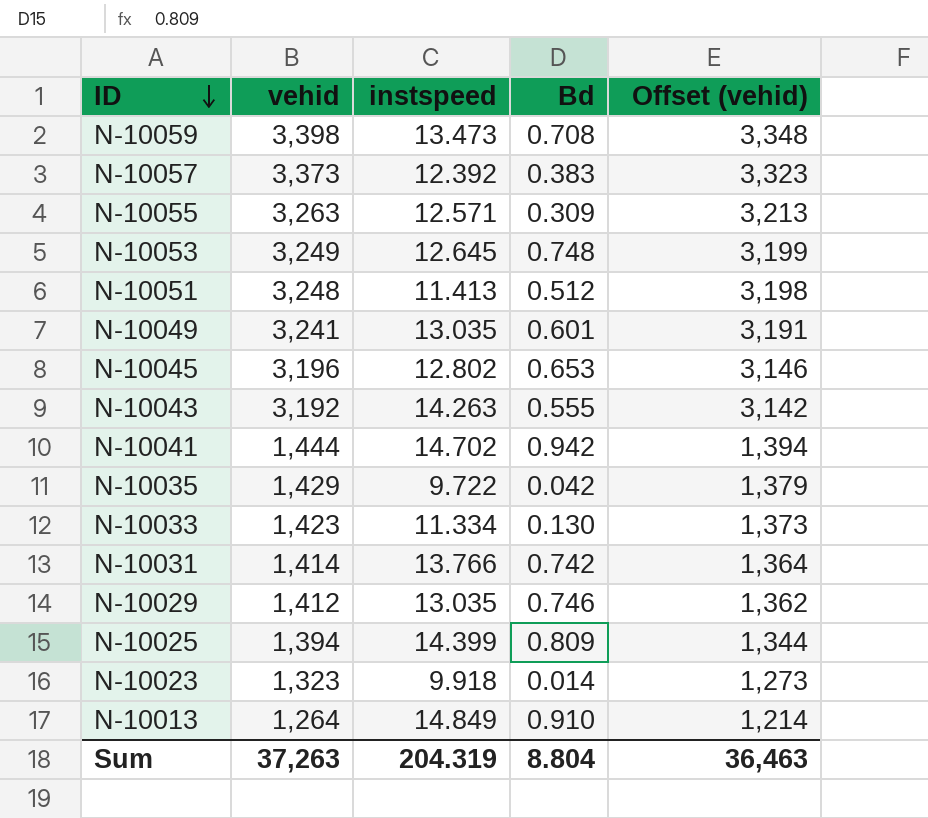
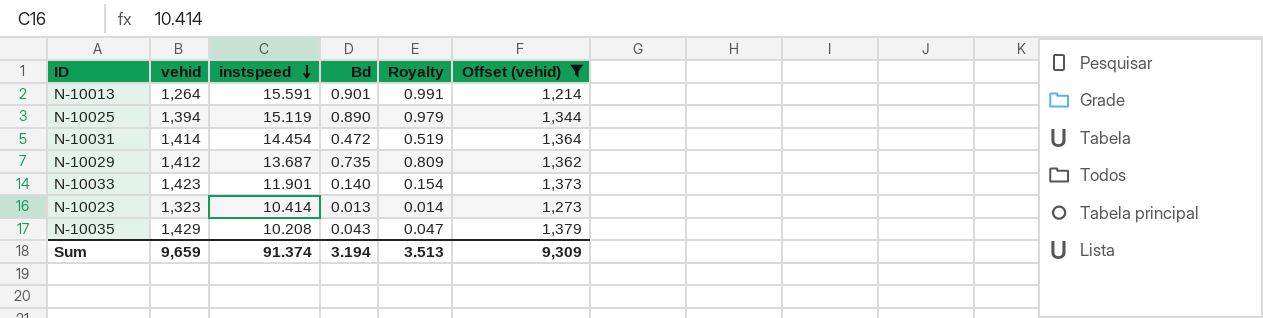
filter: none -> Offset (vehid) <= 1,379
row order: ID descending -> instspeed descending
column Royalty | formula: none -> [Bd] * 1.1
N-10013 | instspeed: 14.849 -> 15.591
N-10013 | Bd: 0.910 -> 0.901
N-10025 | instspeed: 14.399 -> 15.119
N-10025 | Bd: 0.809 -> 0.890
N-10031 | instspeed: 13.766 -> 14.454
N-10031 | Bd: 0.742 -> 0.472
N-10029 | instspeed: 13.035 -> 13.687
N-10029 | Bd: 0.746 -> 0.735
N-10033 | instspeed: 11.334 -> 11.901
N-10033 | Bd: 0.130 -> 0.140
N-10023 | instspeed: 9.918 -> 10.414
N-10023 | Bd: 0.014 -> 0.013
N-10035 | instspeed: 9.722 -> 10.208
N-10035 | Bd: 0.042 -> 0.043
Sum | vehid: 37,263 -> 9,659
Sum | instspeed: 204.319 -> 91.374
Sum | Bd: 8.804 -> 3.194
Sum | Offset (vehid): 36,463 -> 9,309

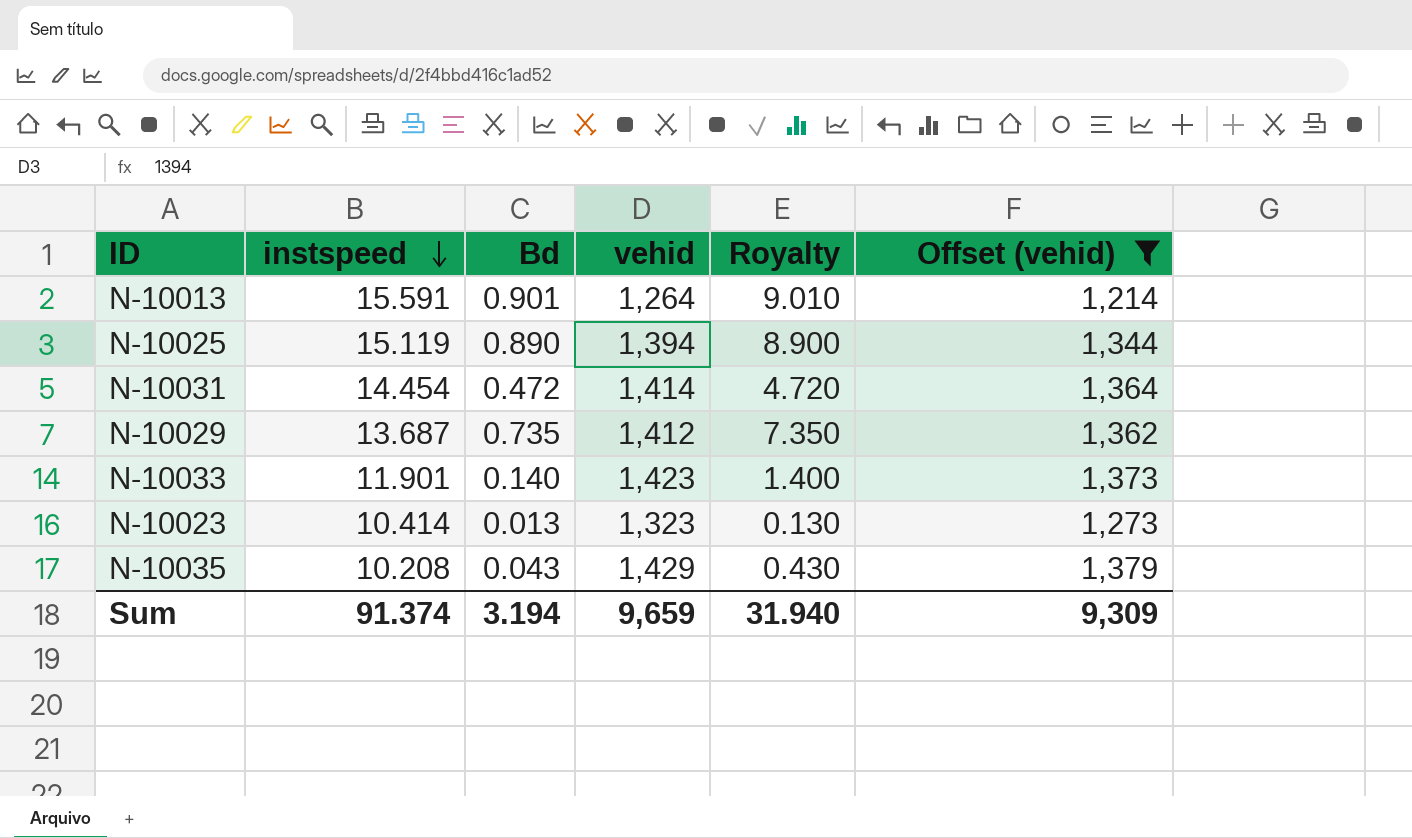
column vehid | position: 2 -> 4
column Royalty | formula: [Bd] * 1.1 -> [Bd] * 10
Sum | Royalty: 3.513 -> 31.940

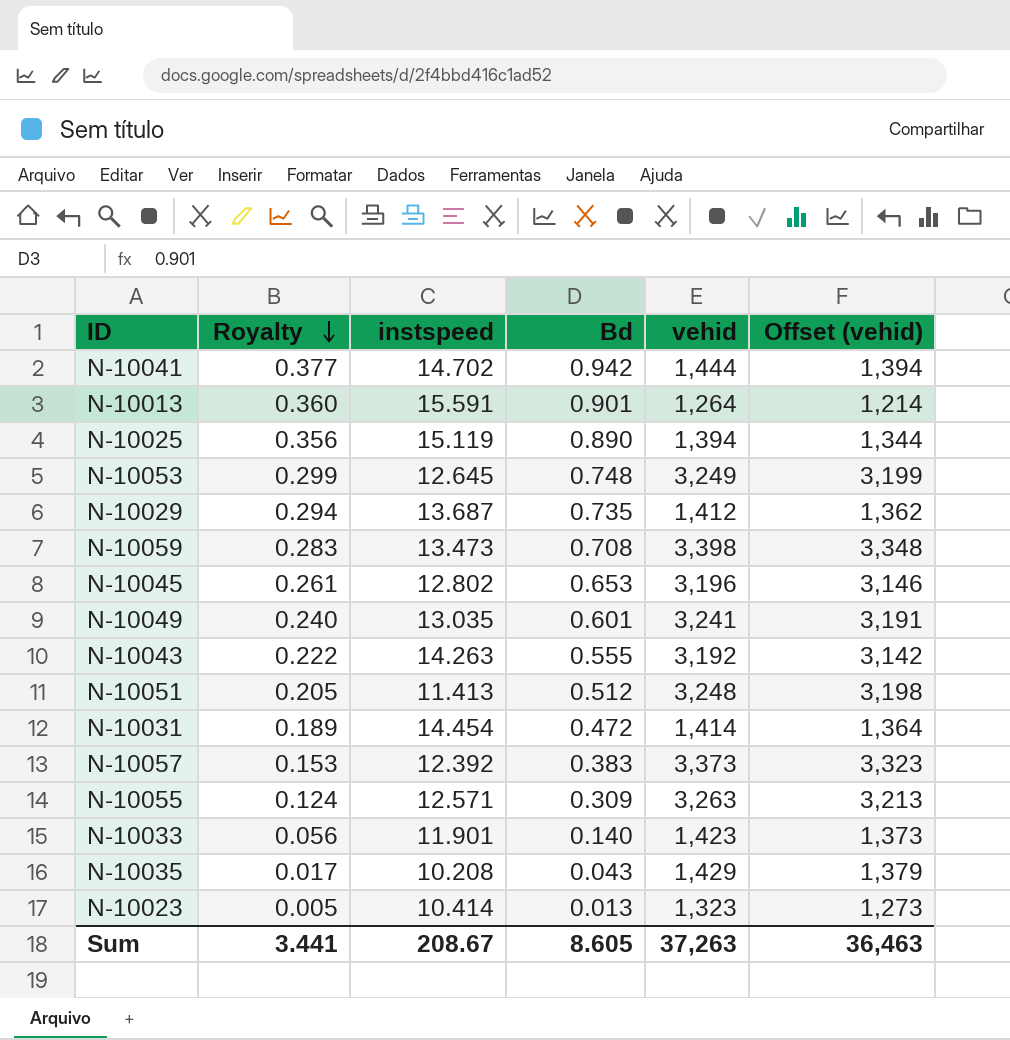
filter: Offset (vehid) <= 1,379 -> none
row order: instspeed descending -> Royalty descending
column Royalty | formula: [Bd] * 10 -> [Bd] * 0.4
column Royalty | position: 5 -> 2
Sum | Royalty: 31.940 -> 3.441
Sum | instspeed: 91.374 -> 208.67
Sum | Bd: 3.194 -> 8.605
Sum | vehid: 9,659 -> 37,263
Sum | Offset (vehid): 9,309 -> 36,463

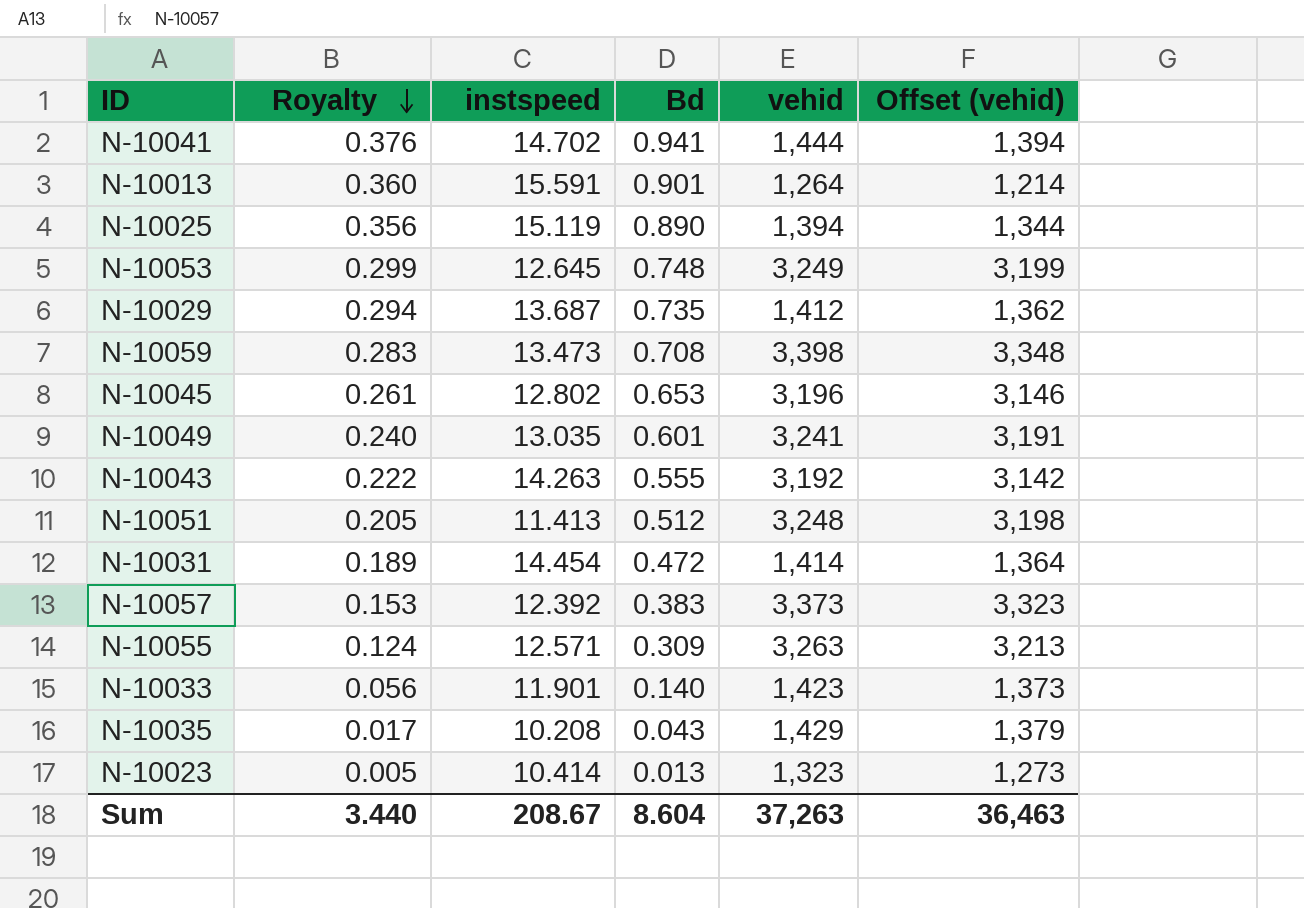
N-10041 | Royalty: 0.377 -> 0.376
N-10041 | Bd: 0.942 -> 0.941
Sum | Royalty: 3.441 -> 3.440
Sum | Bd: 8.605 -> 8.604

